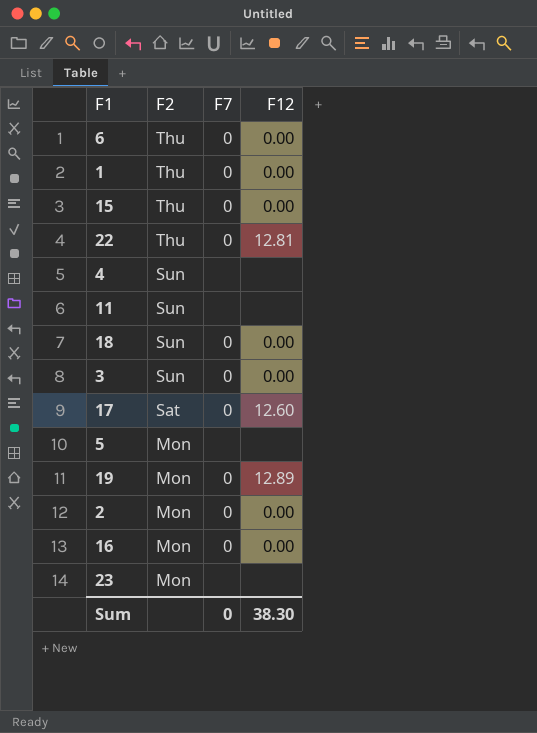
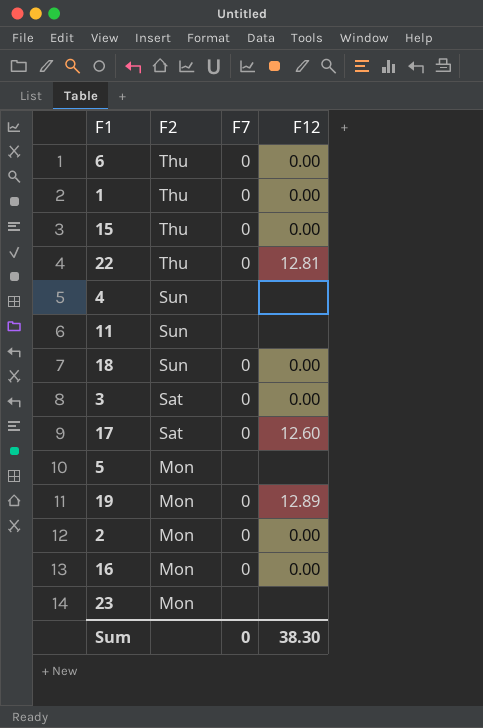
3 | F2: Sun -> Sat

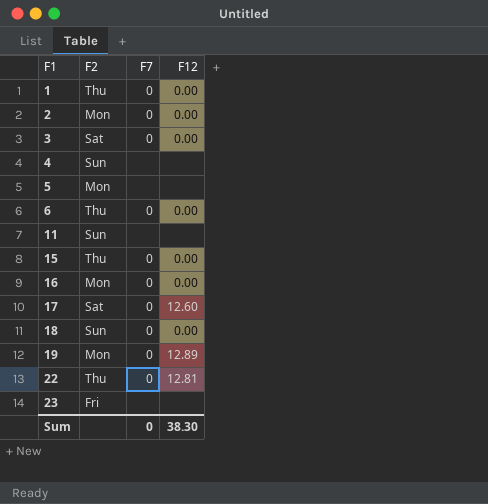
row order: F2 descending -> F1 ascending
23 | F2: Mon -> Fri

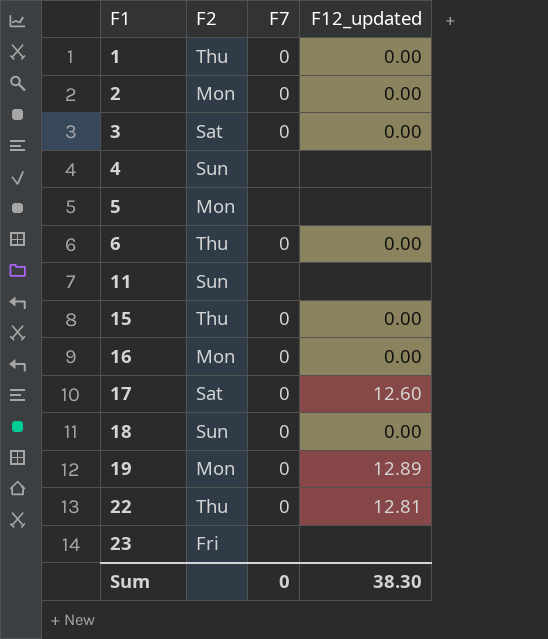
column name: F12 -> F12_updated

